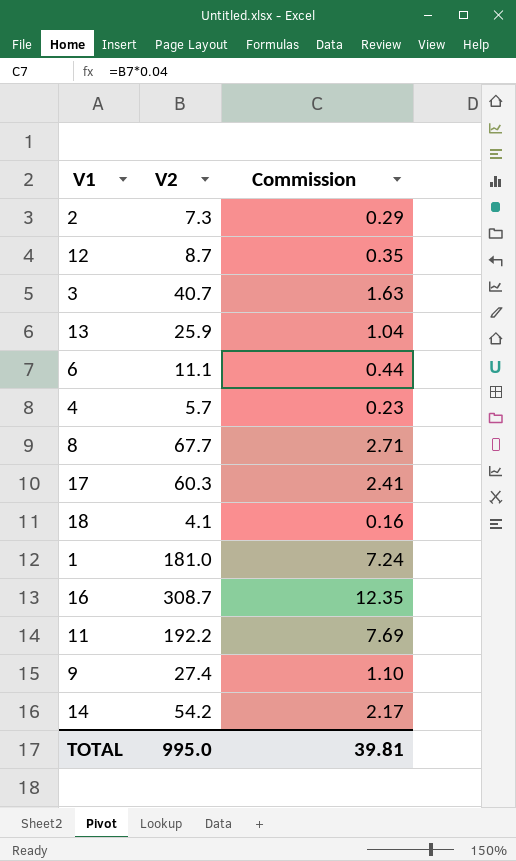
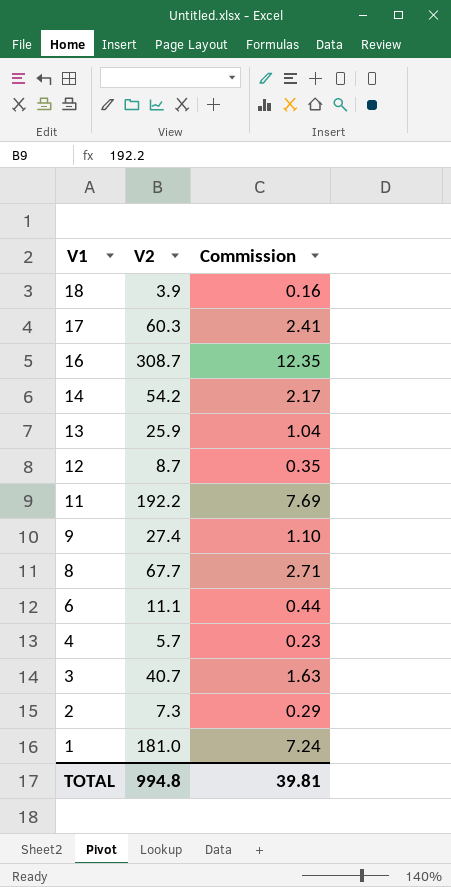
row order: none -> V1 descending
18 | V2: 4.1 -> 3.9
TOTAL | V2: 995.0 -> 994.8

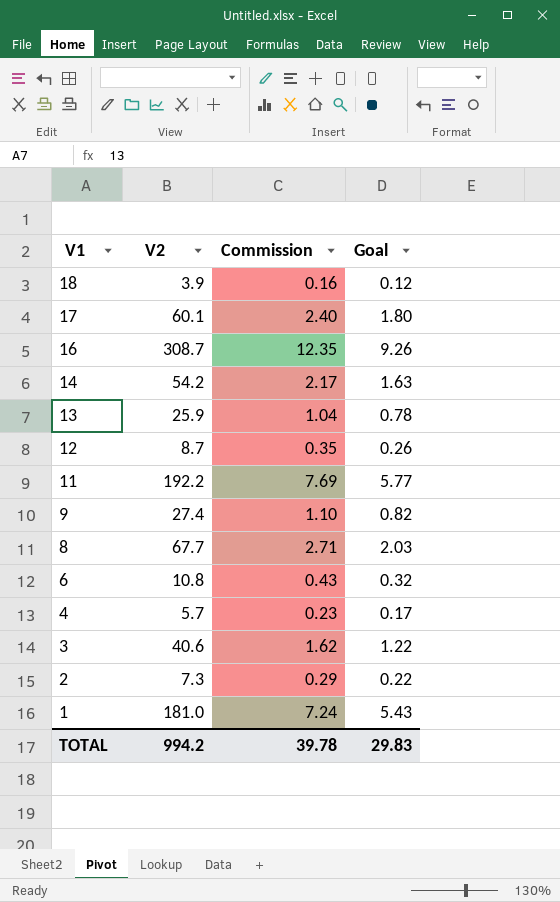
column Goal | formula: none -> [V2] * 0.03
17 | V2: 60.3 -> 60.1
17 | Commission: 2.41 -> 2.40
6 | V2: 11.1 -> 10.8
6 | Commission: 0.44 -> 0.43
3 | V2: 40.7 -> 40.6
3 | Commission: 1.63 -> 1.62
TOTAL | V2: 994.8 -> 994.2
TOTAL | Commission: 39.81 -> 39.78

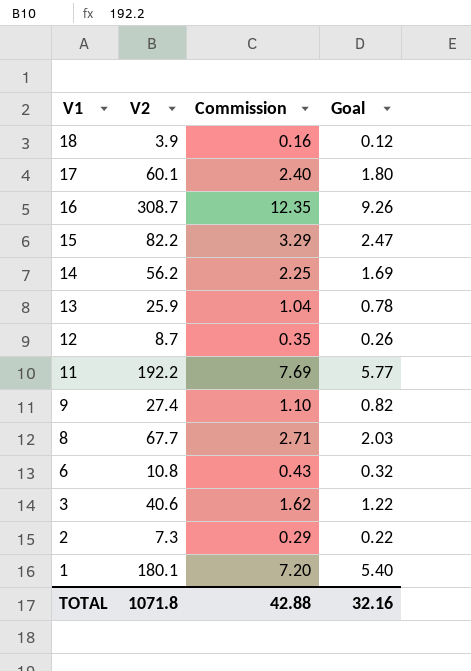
row 4: 5.7 | 0.23 | 0.17 -> none
row 15: none -> 82.2 | 3.29 | 2.47
14 | V2: 54.2 -> 56.2
14 | Commission: 2.17 -> 2.25
14 | Goal: 1.63 -> 1.69
1 | V2: 181.0 -> 180.1
1 | Commission: 7.24 -> 7.20
1 | Goal: 5.43 -> 5.40
TOTAL | V2: 994.2 -> 1071.8
TOTAL | Commission: 39.78 -> 42.88
TOTAL | Goal: 29.83 -> 32.16

